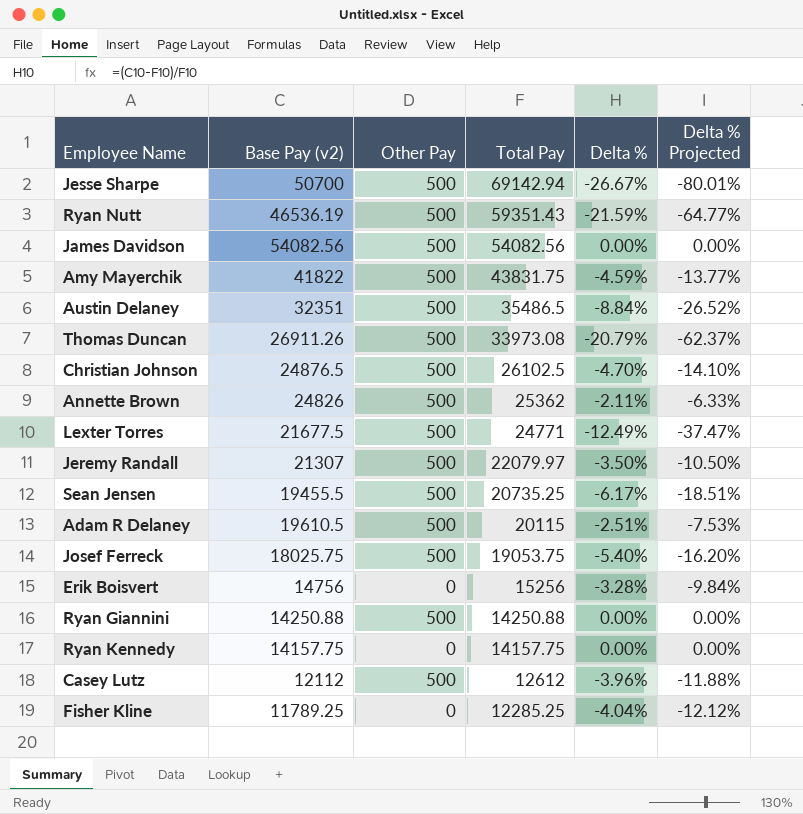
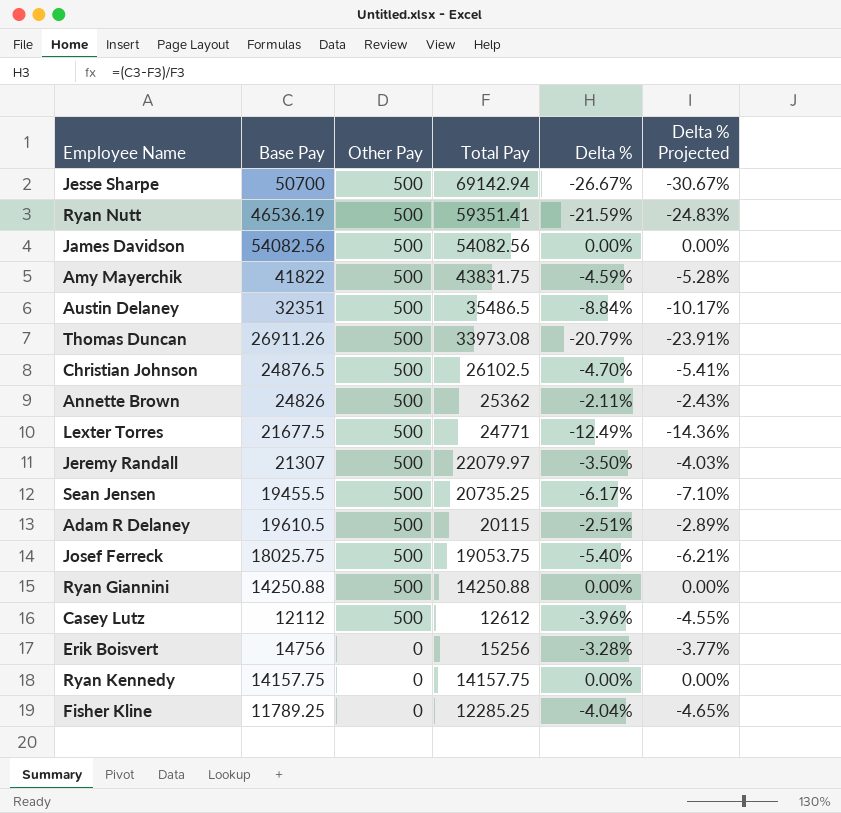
row order: Total Pay descending -> Other Pay descending
column name: Base Pay (v2) -> Base Pay
column Delta % Projected | formula: [Delta %] * 3 -> [Delta %] * 1.15
Ryan Nutt | Total Pay: 59351.43 -> 59351.41

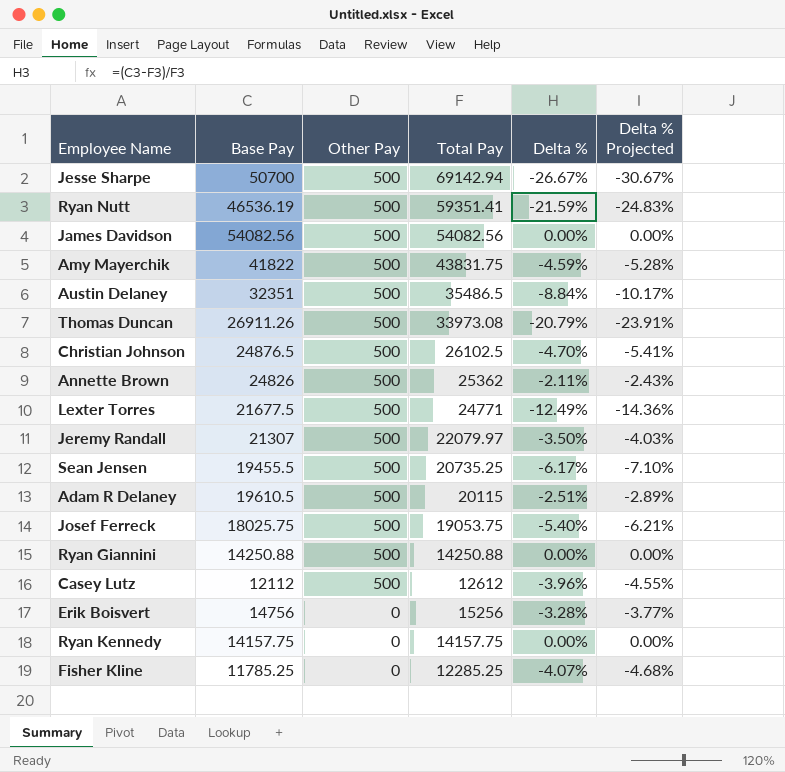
Fisher Kline | Base Pay: 11789.25 -> 11785.25
Fisher Kline | Delta %: -4.04% -> -4.07%
Fisher Kline | Delta % Projected: -4.65% -> -4.68%

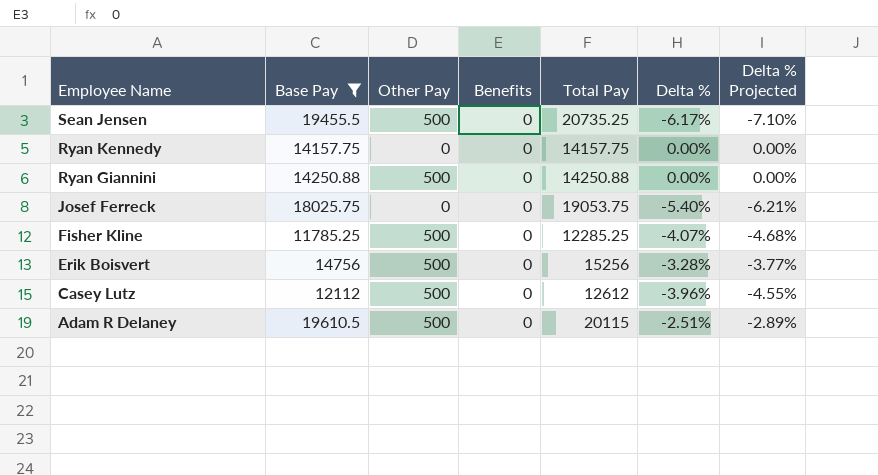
filter: none -> Base Pay <= 19610.5
row order: Other Pay descending -> Employee Name descending
column Benefits | position: none -> 4
Josef Ferreck | Other Pay: 500 -> 0
Fisher Kline | Other Pay: 0 -> 500
Erik Boisvert | Other Pay: 0 -> 500

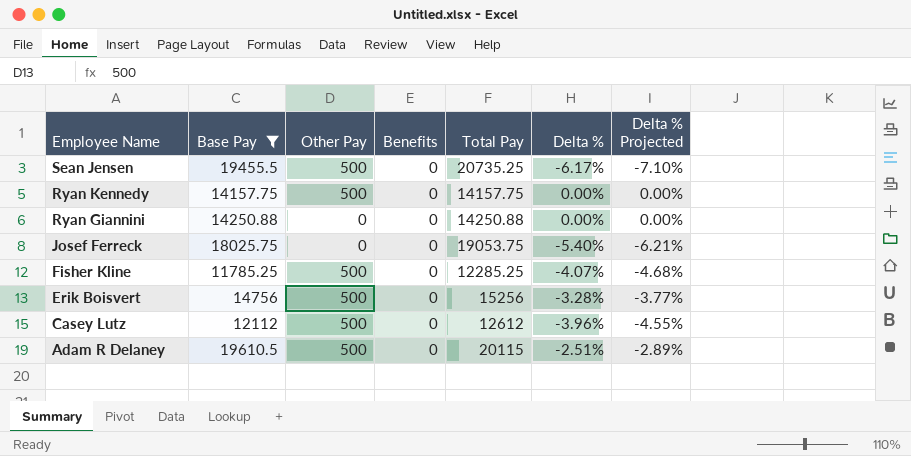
Ryan Kennedy | Other Pay: 0 -> 500
Ryan Giannini | Other Pay: 500 -> 0

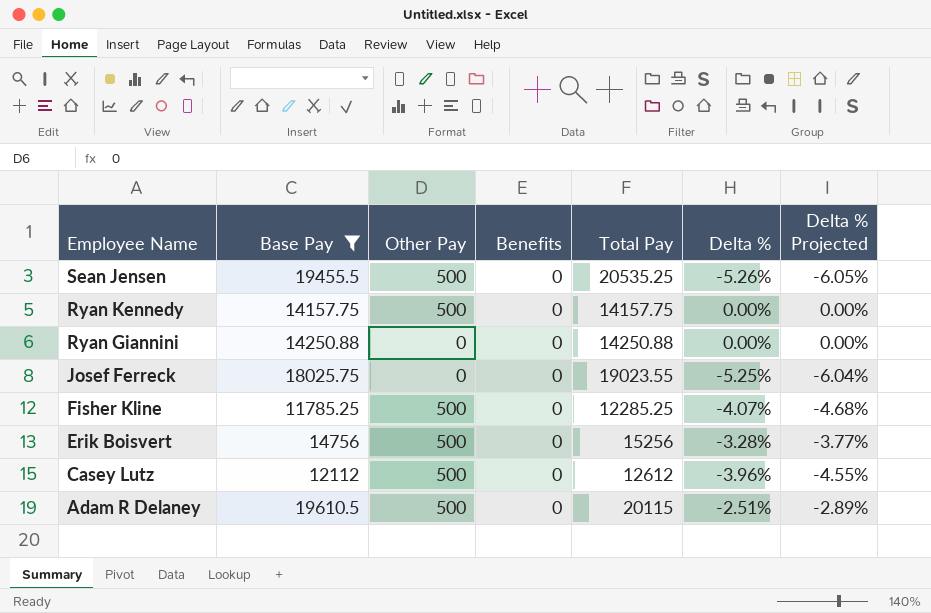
Sean Jensen | Total Pay: 20735.25 -> 20535.25
Sean Jensen | Delta %: -6.17% -> -5.26%
Sean Jensen | Delta % Projected: -7.10% -> -6.05%
Josef Ferreck | Total Pay: 19053.75 -> 19023.55
Josef Ferreck | Delta %: -5.40% -> -5.25%
Josef Ferreck | Delta % Projected: -6.21% -> -6.04%

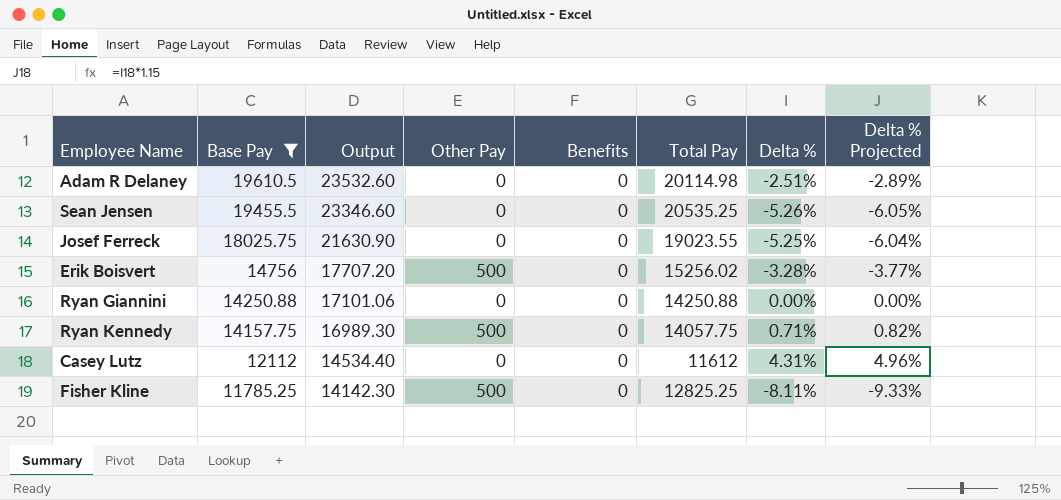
row order: Employee Name descending -> Base Pay descending
column Output | formula: none -> [Base Pay] * 1.2
Adam R Delaney | Other Pay: 500 -> 0
Adam R Delaney | Total Pay: 20115 -> 20114.98
Sean Jensen | Other Pay: 500 -> 0
Erik Boisvert | Total Pay: 15256 -> 15256.02
Ryan Kennedy | Total Pay: 14157.75 -> 14057.75
Ryan Kennedy | Delta %: 0.00% -> 0.71%
Ryan Kennedy | Delta % Projected: 0.00% -> 0.82%
Casey Lutz | Other Pay: 500 -> 0
Casey Lutz | Total Pay: 12612 -> 11612
Casey Lutz | Delta %: -3.96% -> 4.31%
Casey Lutz | Delta % Projected: -4.55% -> 4.96%
Fisher Kline | Total Pay: 12285.25 -> 12825.25
Fisher Kline | Delta %: -4.07% -> -8.11%
Fisher Kline | Delta % Projected: -4.68% -> -9.33%

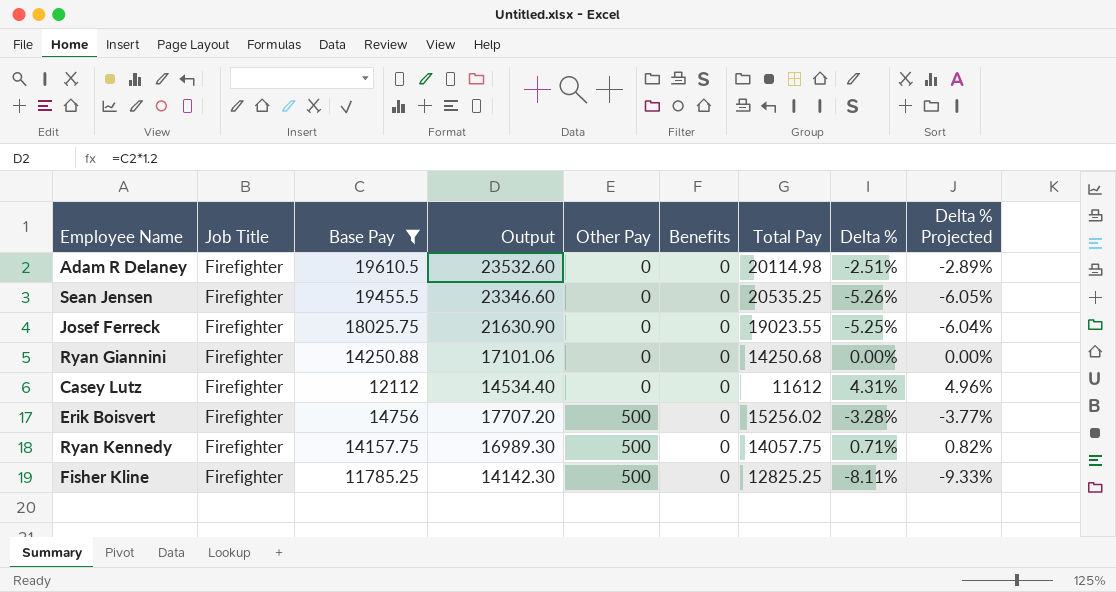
row order: Base Pay descending -> Other Pay ascending
column Job Title | position: none -> 2
Ryan Giannini | Total Pay: 14250.88 -> 14250.68

